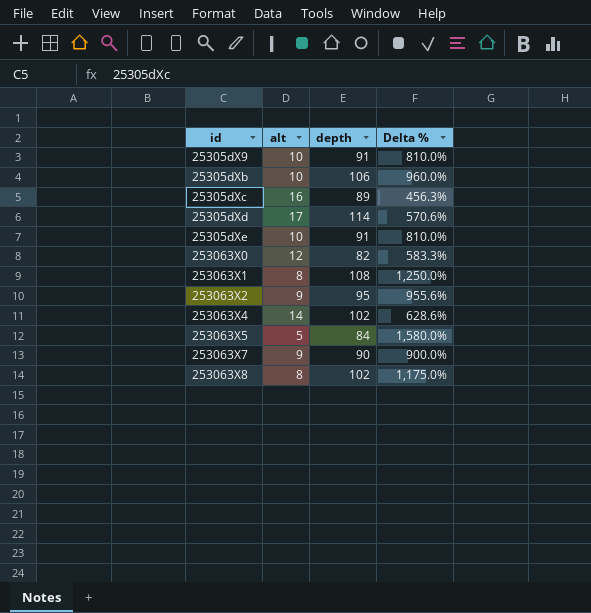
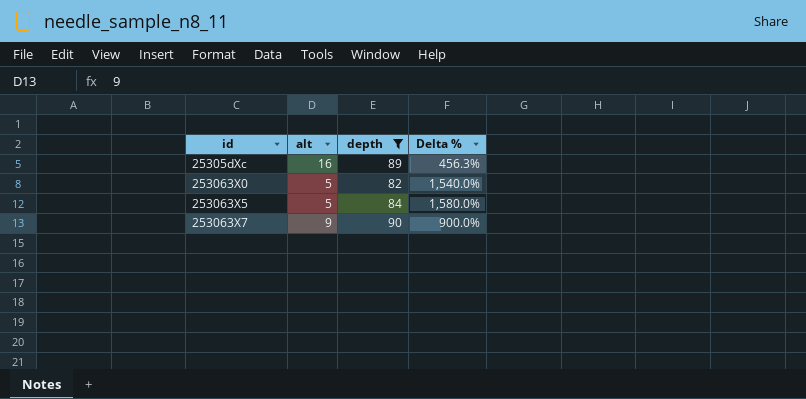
filter: none -> depth <= 90
253063X0 | alt: 12 -> 5
253063X0 | Delta %: 583.3% -> 1,540.0%

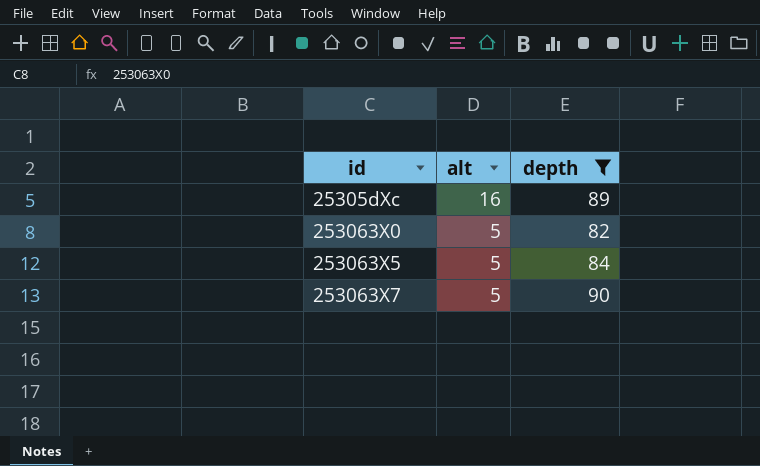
column Delta % | formula: ([depth] - [alt]) / [alt] -> none
253063X7 | alt: 9 -> 5

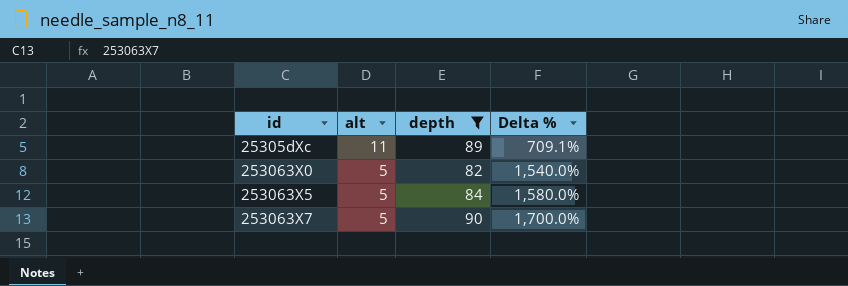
column Delta % | formula: none -> ([depth] - [alt]) / [alt]
25305dXc | alt: 16 -> 11

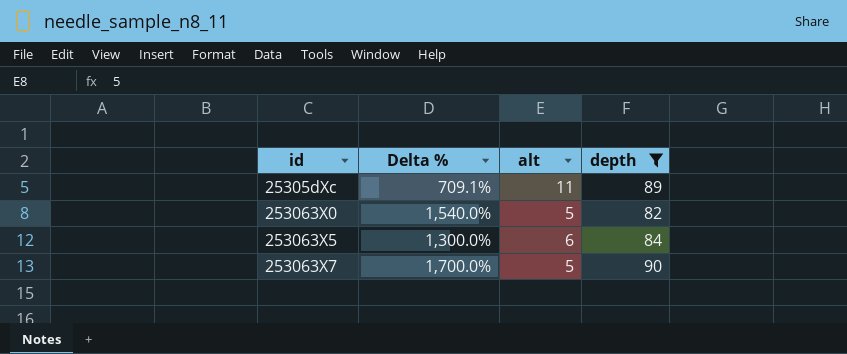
column Delta % | position: 4 -> 2
253063X5 | Delta %: 1,580.0% -> 1,300.0%
253063X5 | alt: 5 -> 6

